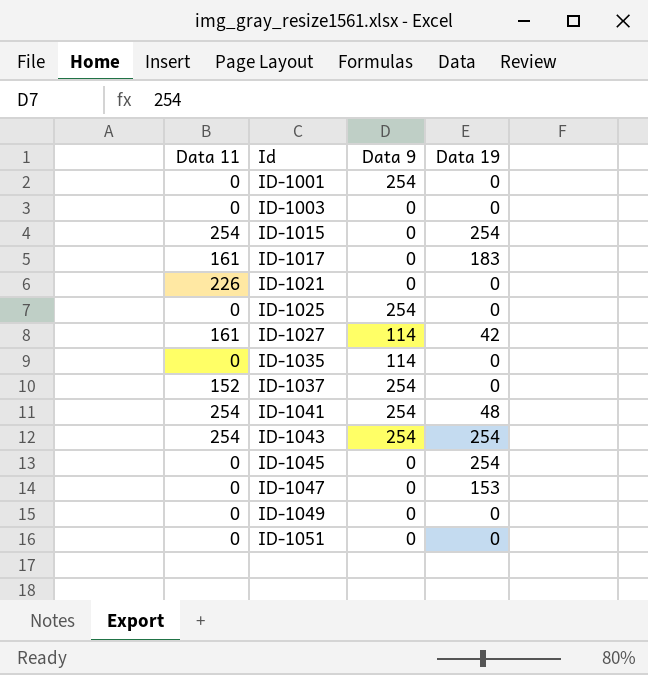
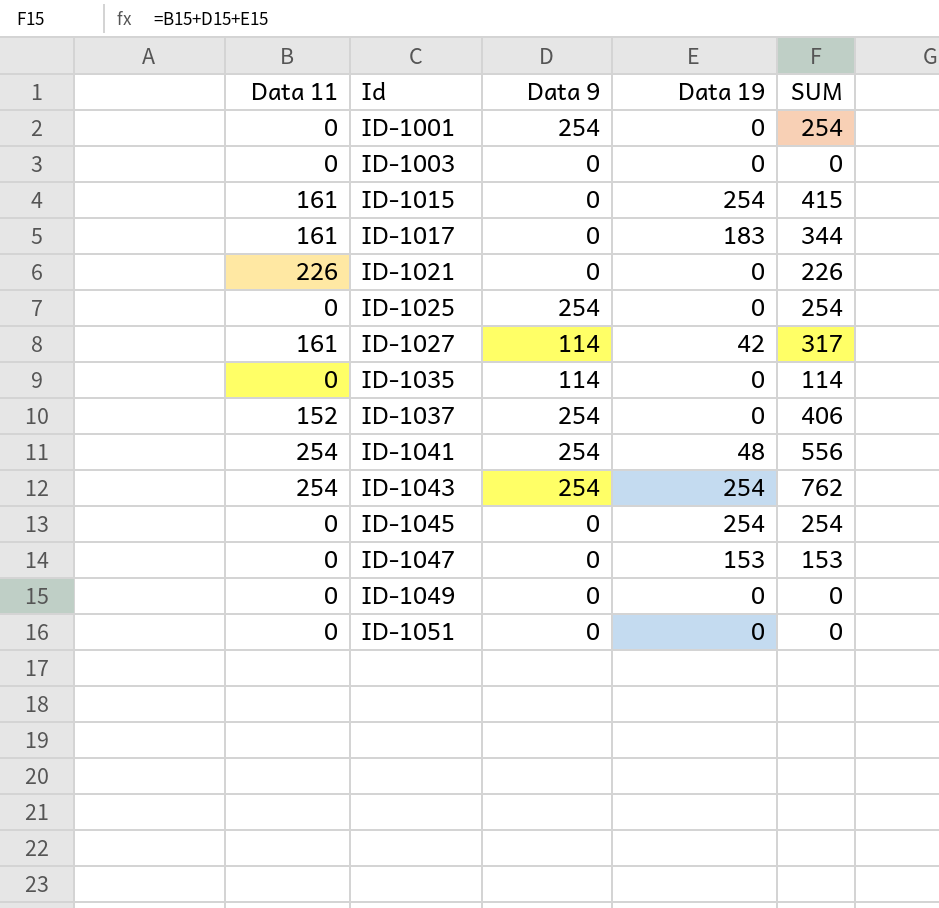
column SUM | formula: none -> [Data 11] + [Data 9] + [Data 19]
ID-1015 | Data 11: 254 -> 161

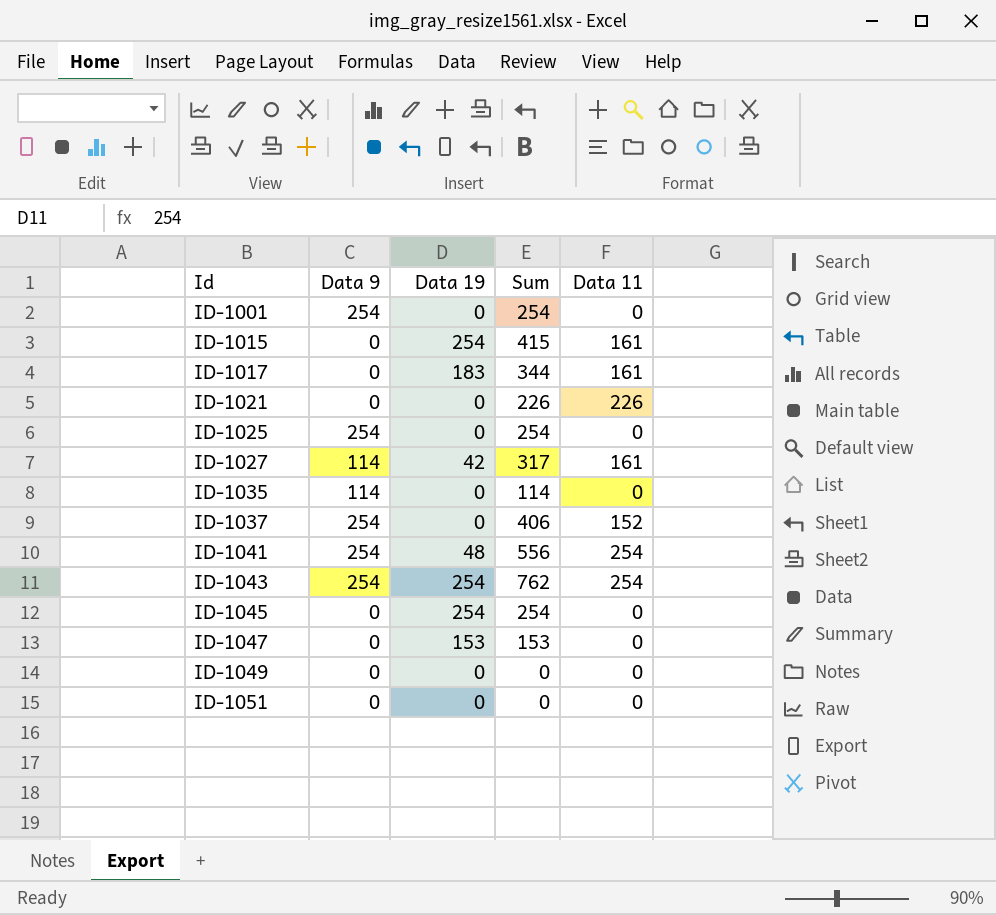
column name: SUM -> Sum
column Data 11 | position: 1 -> 5
row ID-1003: 0 | 0 | 0 | 0 -> none

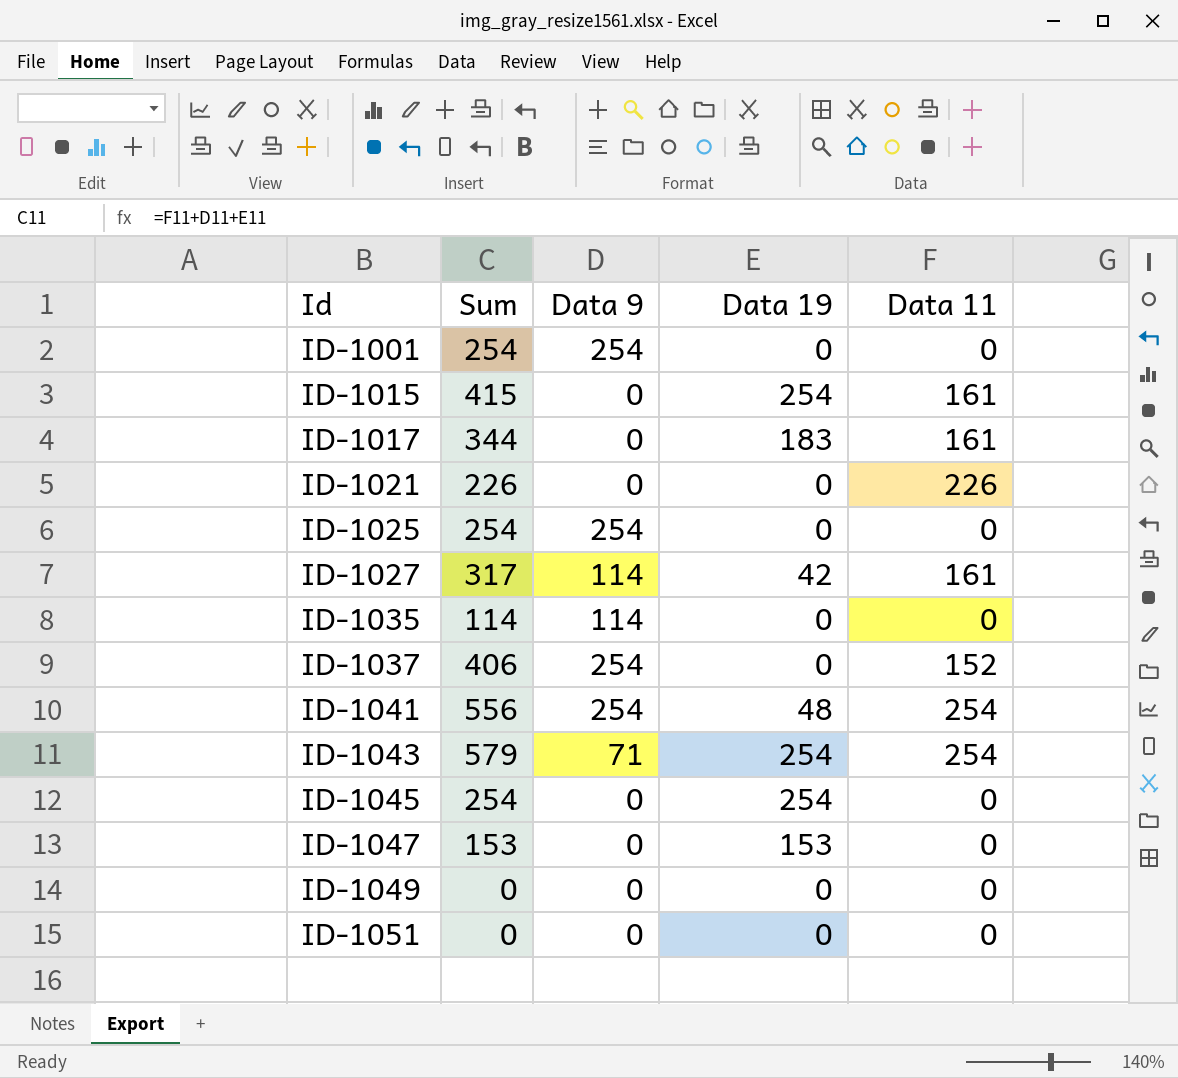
column Sum | position: 4 -> 2
ID-1043 | Sum: 762 -> 579
ID-1043 | Data 9: 254 -> 71

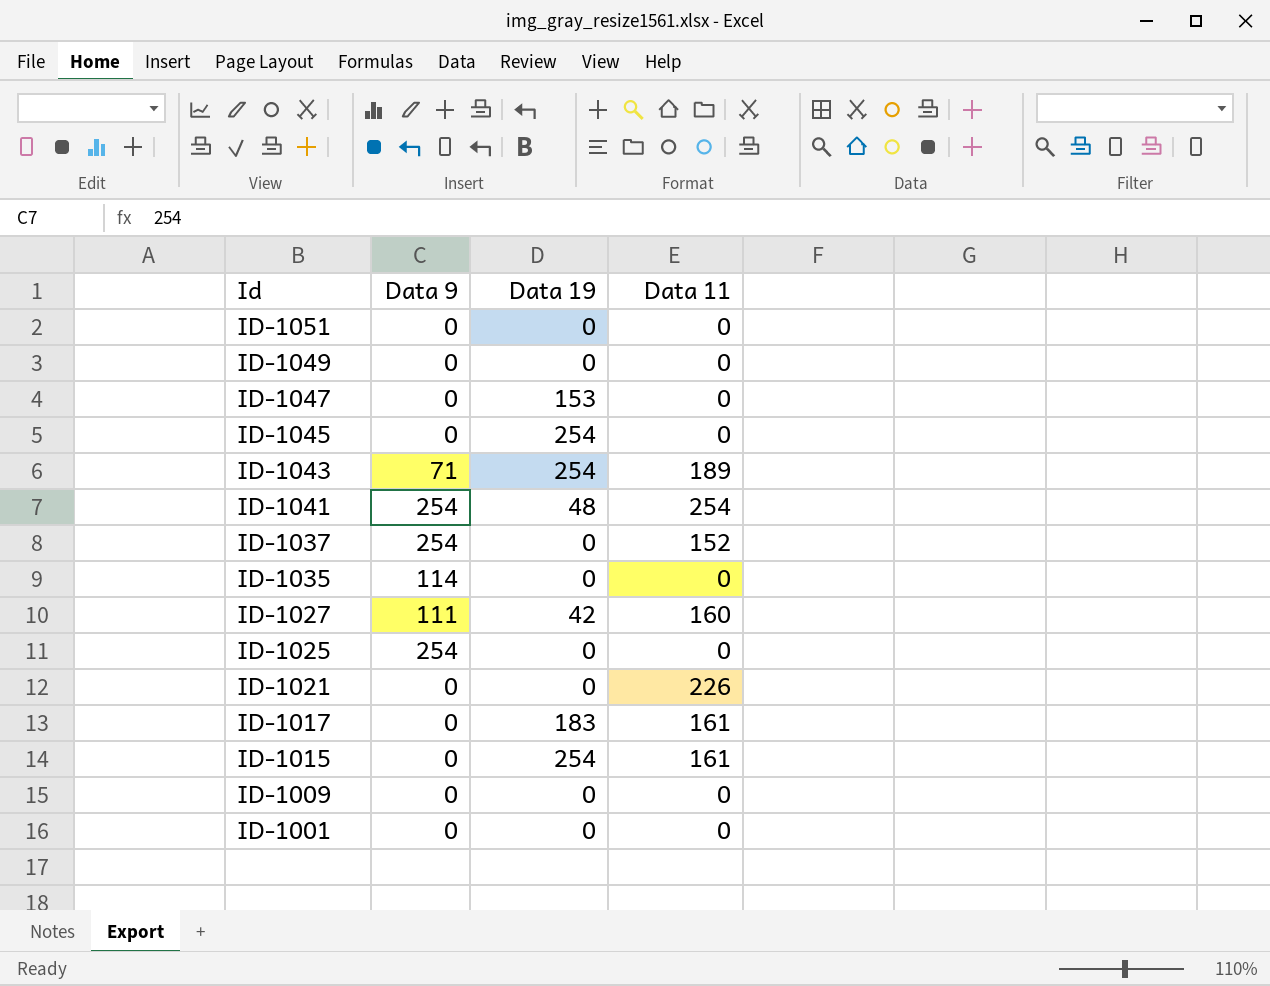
row order: Id ascending -> Id descending
column Sum | formula: [Data 9] + [Data 19] + [Data 11] -> none
ID-1043 | Data 11: 254 -> 189
ID-1027 | Data 9: 114 -> 111
ID-1027 | Data 11: 161 -> 160
row ID-1009: none -> 0 | 0 | 0
ID-1001 | Data 9: 254 -> 0

